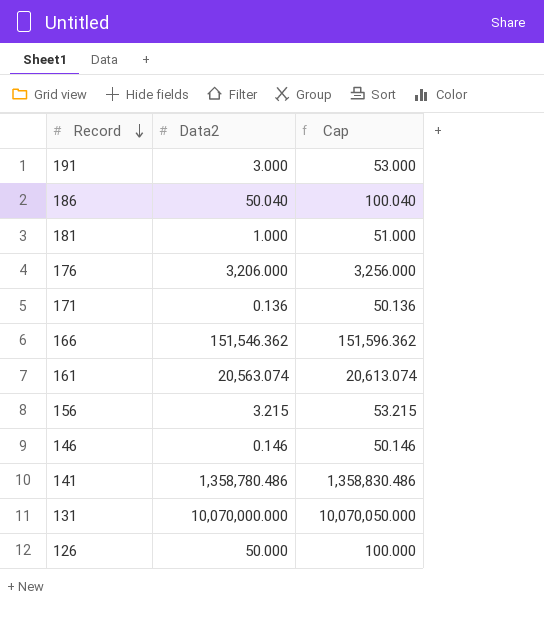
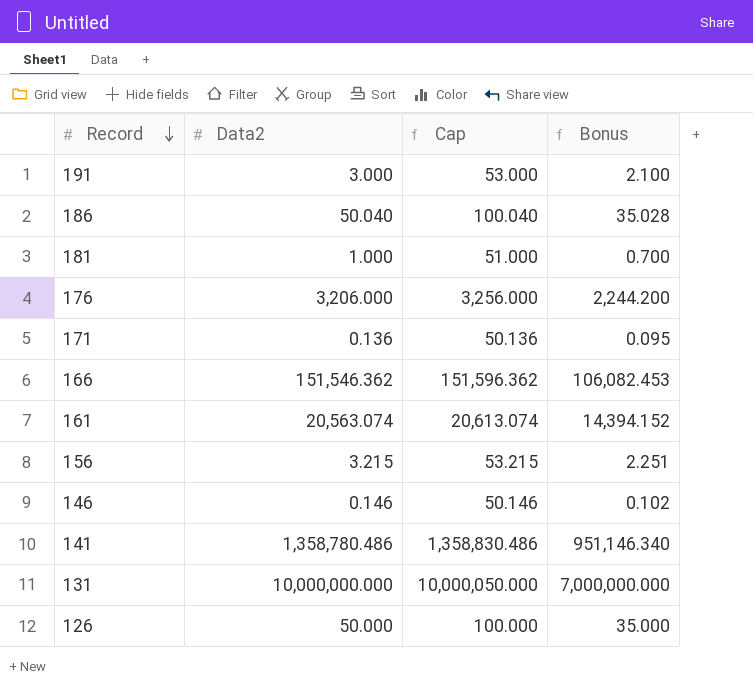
column Bonus | formula: none -> [Data2] * 0.7
131 | Data2: 10,070,000.000 -> 10,000,000.000
131 | Cap: 10,070,050.000 -> 10,000,050.000

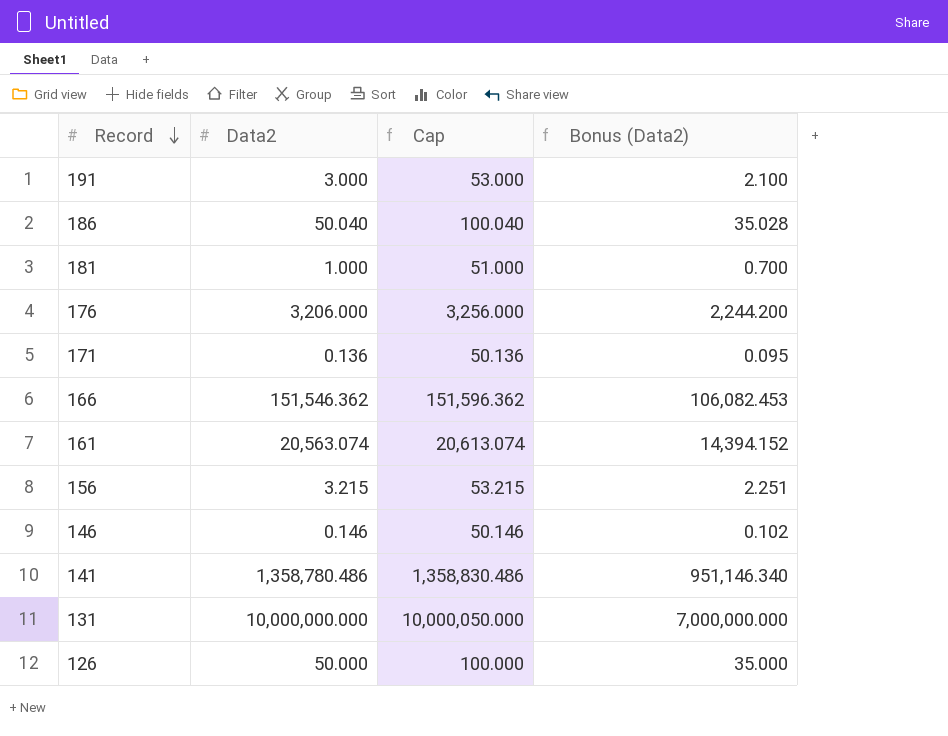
column name: Bonus -> Bonus (Data2)

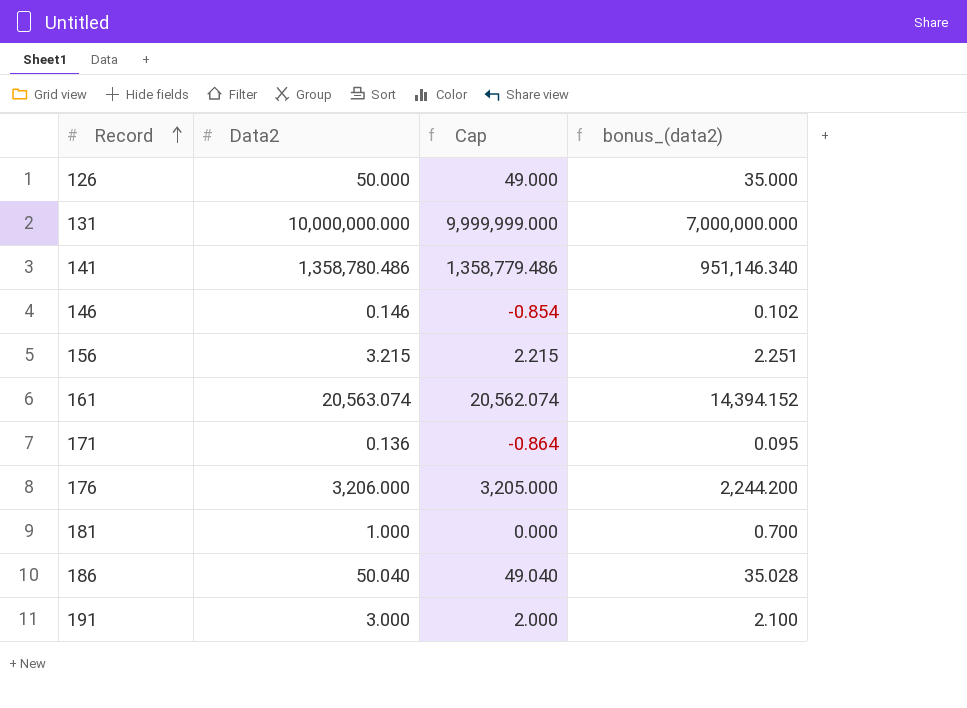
row order: Record descending -> Record ascending
column Cap | formula: [Data2] + 50 -> [Data2] - 1
column name: Bonus (Data2) -> bonus_(data2)
row 166: 151,546.362 | 151,596.362 | 106,082.453 -> none

